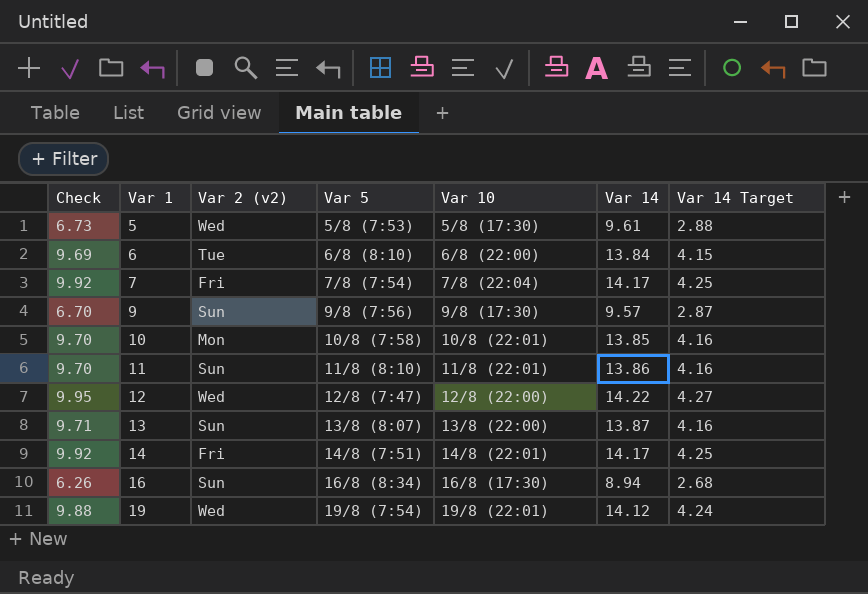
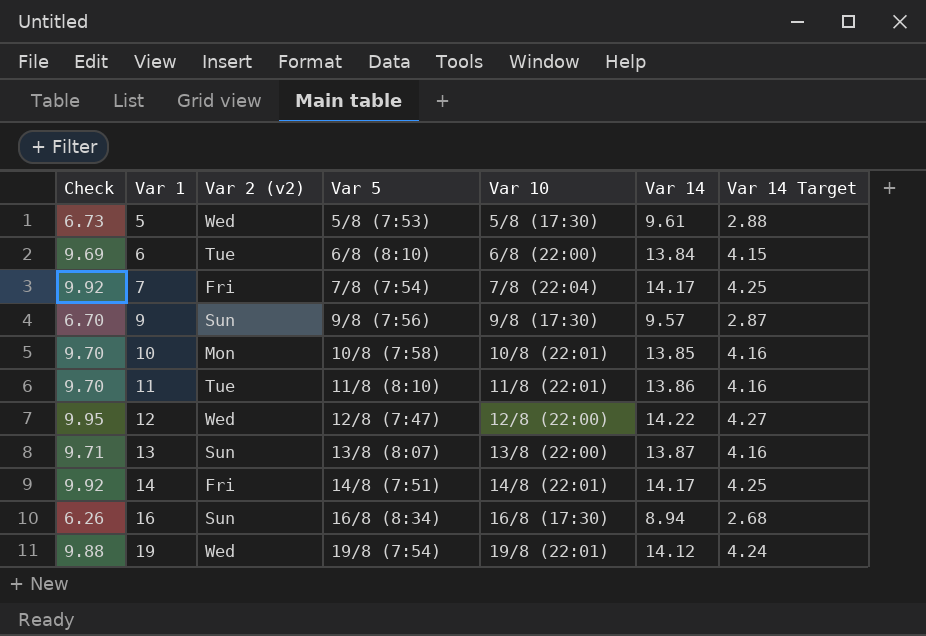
11 | Var 2 (v2): Sun -> Tue

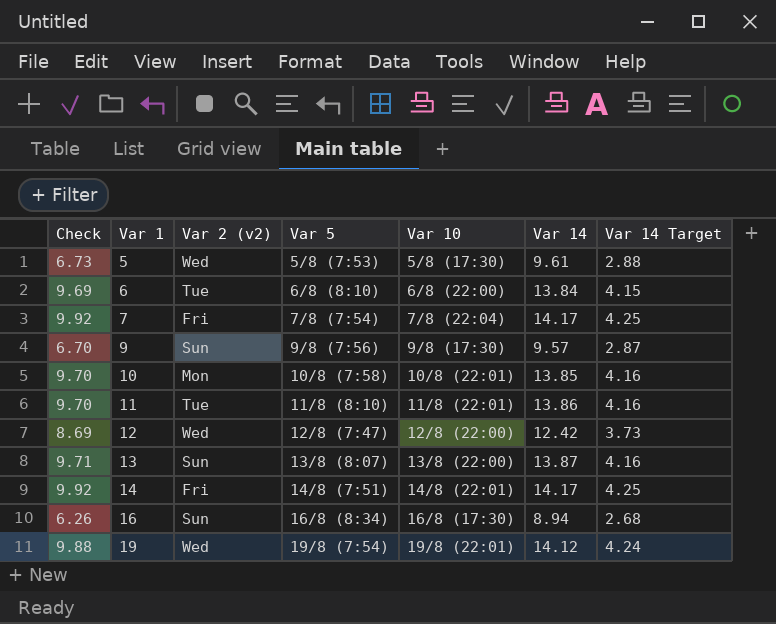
12 | Check: 9.95 -> 8.69
12 | Var 14: 14.22 -> 12.42
12 | Var 14 Target: 4.27 -> 3.73

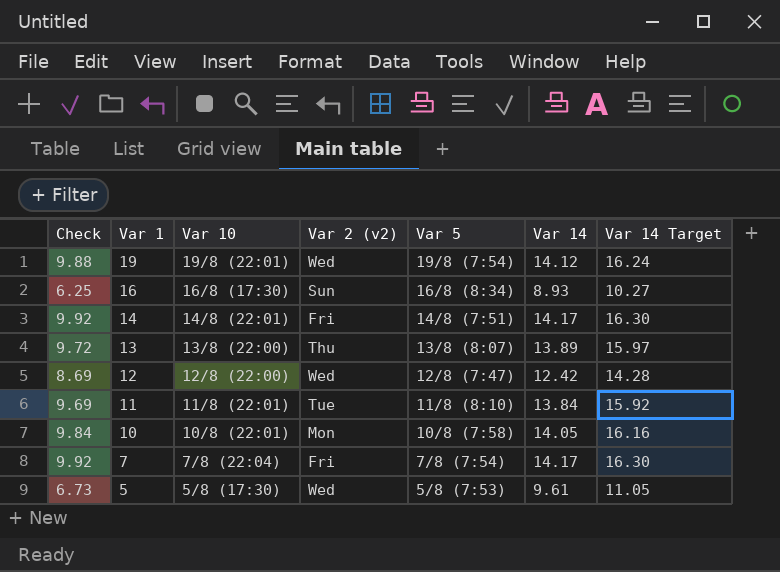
row order: Var 1 ascending -> Var 1 descending
column Var 10 | position: 5 -> 3
column Var 14 Target | formula: [Var 14] * 0.3 -> [Var 14] * 1.15
row 6: 9.69 | Tue | 6/8 (8:10) | 6/8 (22:00) | 13.84 | 4.15 -> none
row 9: 6.70 | Sun | 9/8 (7:56) | 9/8 (17:30) | 9.57 | 2.87 -> none
16 | Check: 6.26 -> 6.25
16 | Var 14: 8.94 -> 8.93
13 | Check: 9.71 -> 9.72
13 | Var 2 (v2): Sun -> Thu
13 | Var 14: 13.87 -> 13.89
11 | Check: 9.70 -> 9.69
11 | Var 14: 13.86 -> 13.84
10 | Check: 9.70 -> 9.84
10 | Var 14: 13.85 -> 14.05

